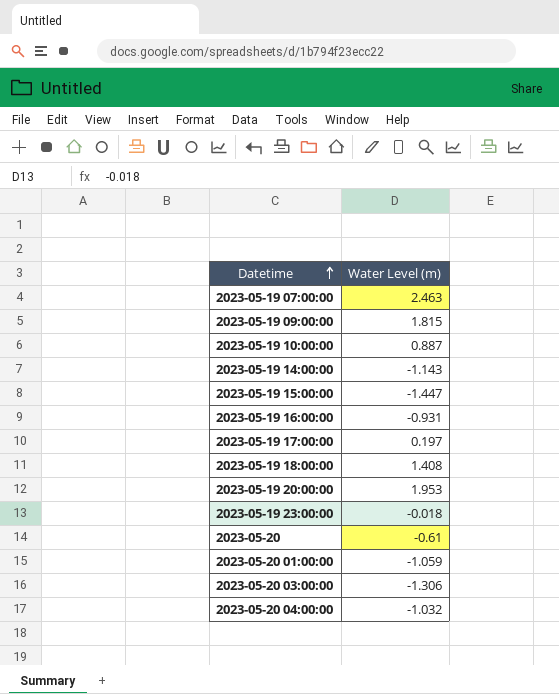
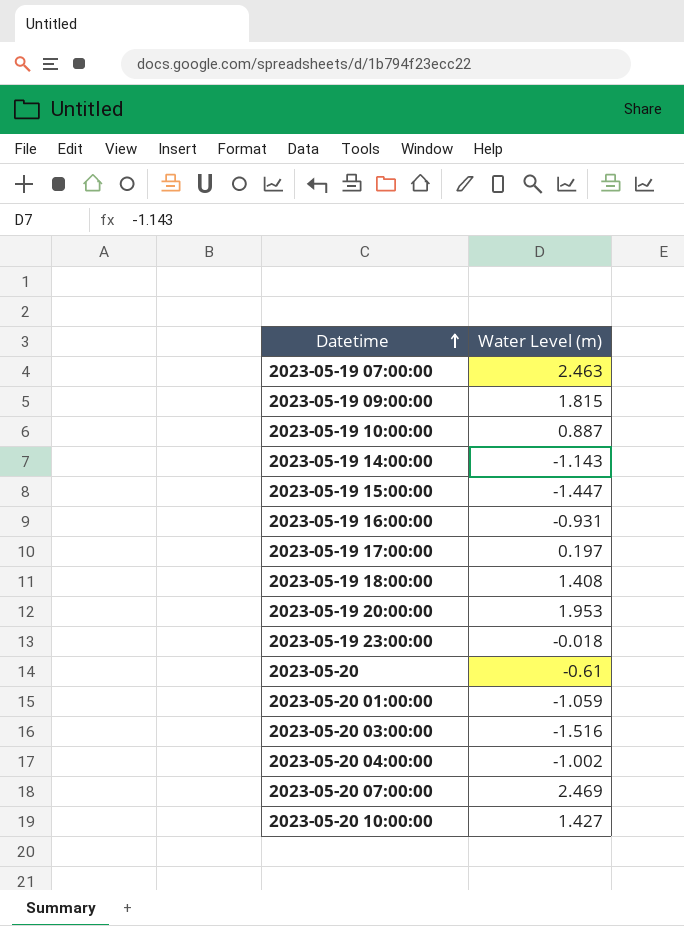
2023-05-20 03:00:00 | Water Level (m): -1.306 -> -1.516
2023-05-20 04:00:00 | Water Level (m): -1.032 -> -1.002
row 2023-05-20 07:00:00: none -> 2.469
row 2023-05-20 10:00:00: none -> 1.427

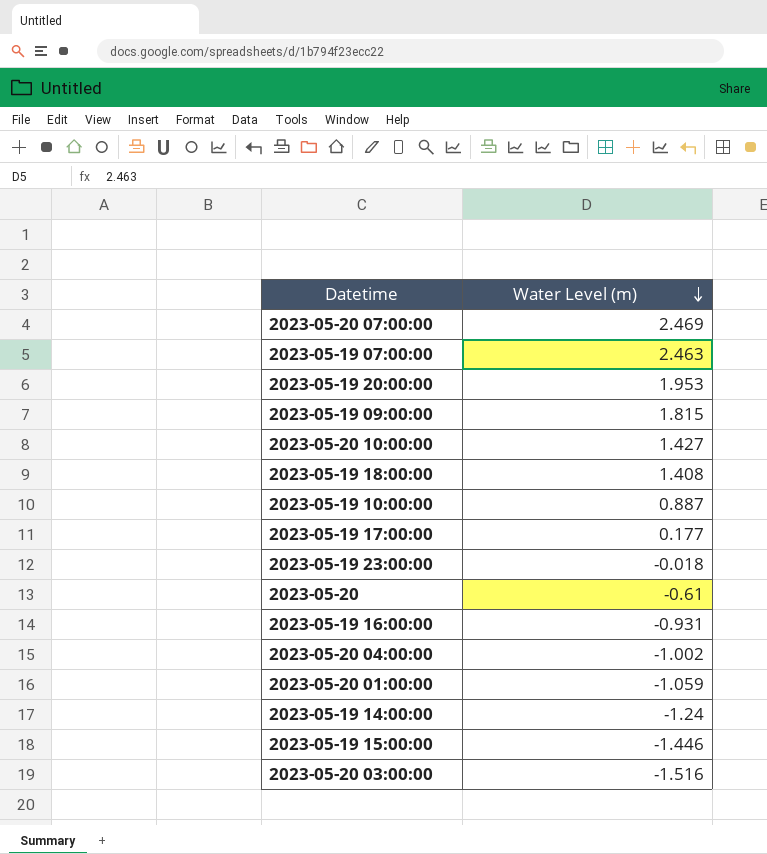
row order: Datetime ascending -> Water Level (m) descending
2023-05-19 17:00:00 | Water Level (m): 0.197 -> 0.177
2023-05-19 14:00:00 | Water Level (m): -1.143 -> -1.24
2023-05-19 15:00:00 | Water Level (m): -1.447 -> -1.446

